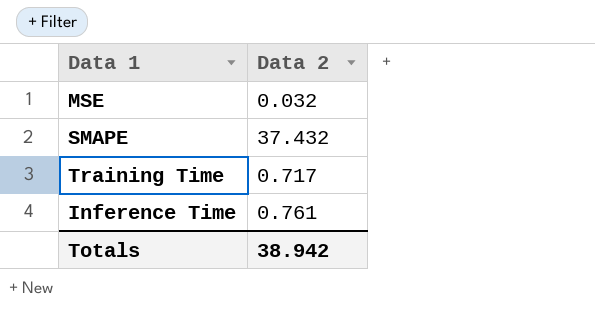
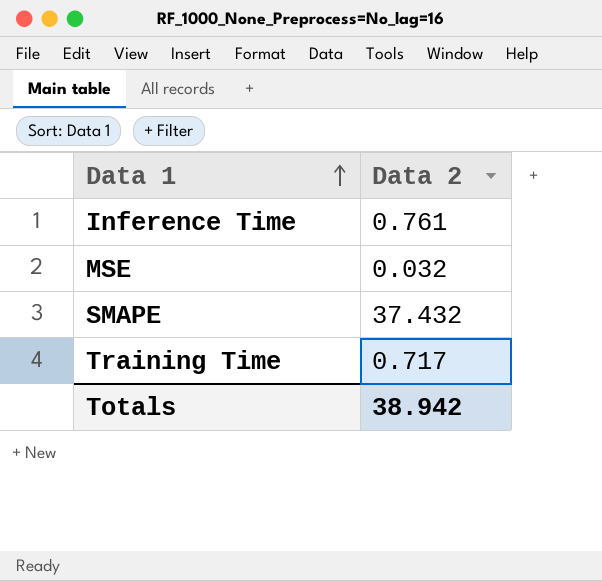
row order: none -> Data 1 ascending

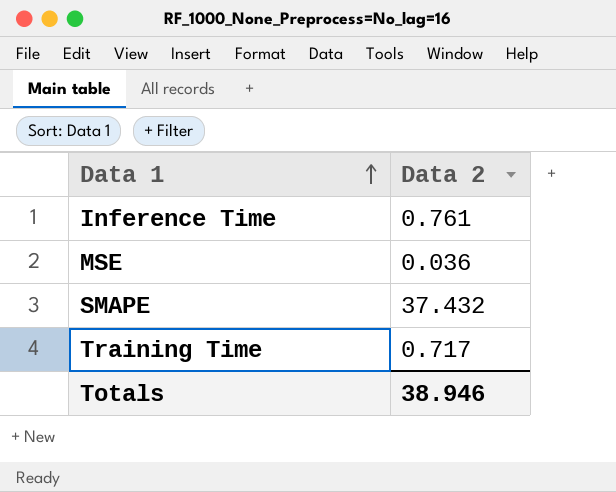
MSE | Data 2: 0.032 -> 0.036
Totals | Data 2: 38.942 -> 38.946

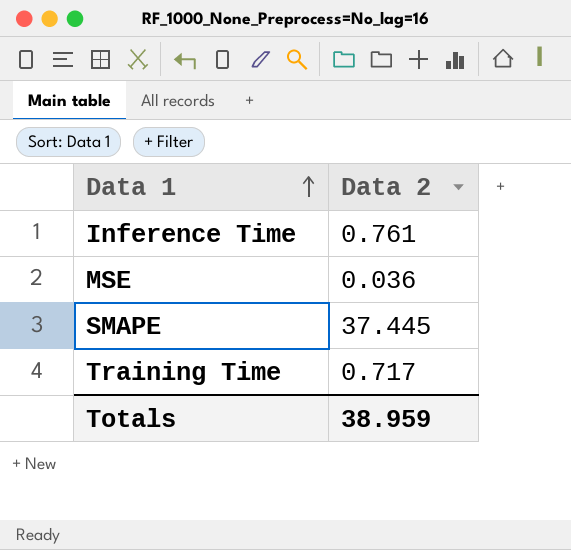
SMAPE | Data 2: 37.432 -> 37.445
Totals | Data 2: 38.946 -> 38.959

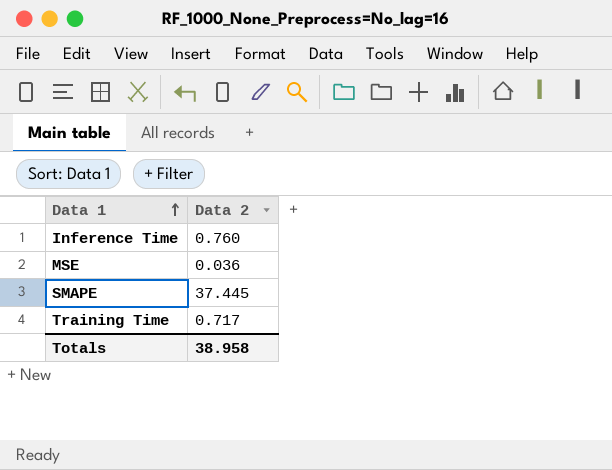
Inference Time | Data 2: 0.761 -> 0.760
Totals | Data 2: 38.959 -> 38.958

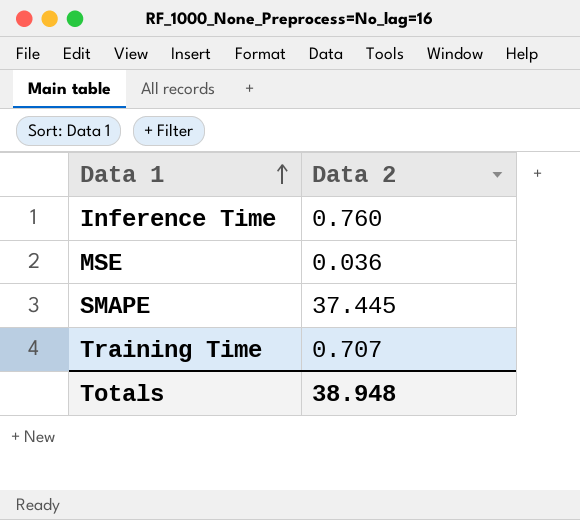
Training Time | Data 2: 0.717 -> 0.707
Totals | Data 2: 38.958 -> 38.948

